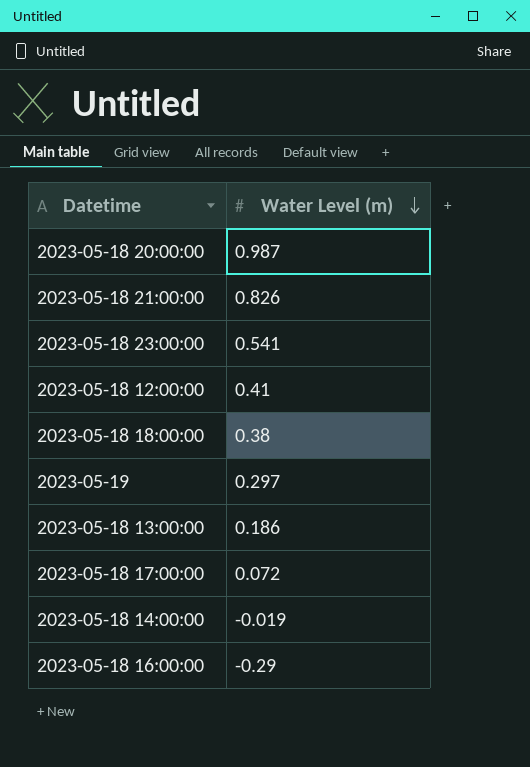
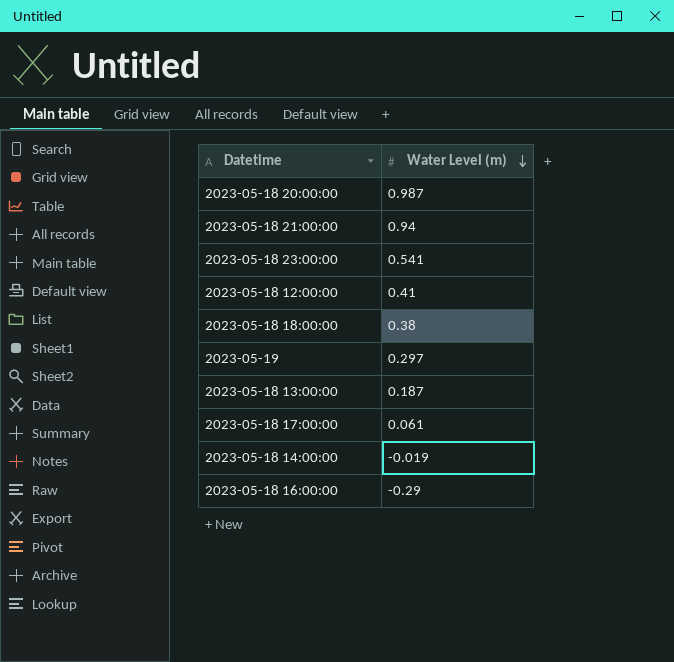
2023-05-18 21:00:00 | Water Level (m): 0.826 -> 0.94
2023-05-18 13:00:00 | Water Level (m): 0.186 -> 0.187
2023-05-18 17:00:00 | Water Level (m): 0.072 -> 0.061

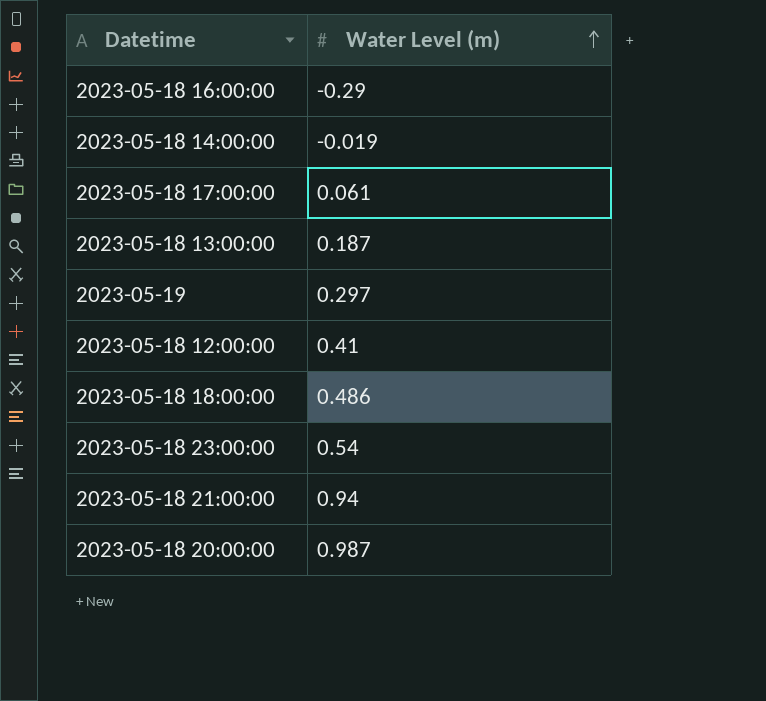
row order: Water Level (m) descending -> Water Level (m) ascending
2023-05-18 18:00:00 | Water Level (m): 0.38 -> 0.486
2023-05-18 23:00:00 | Water Level (m): 0.541 -> 0.54

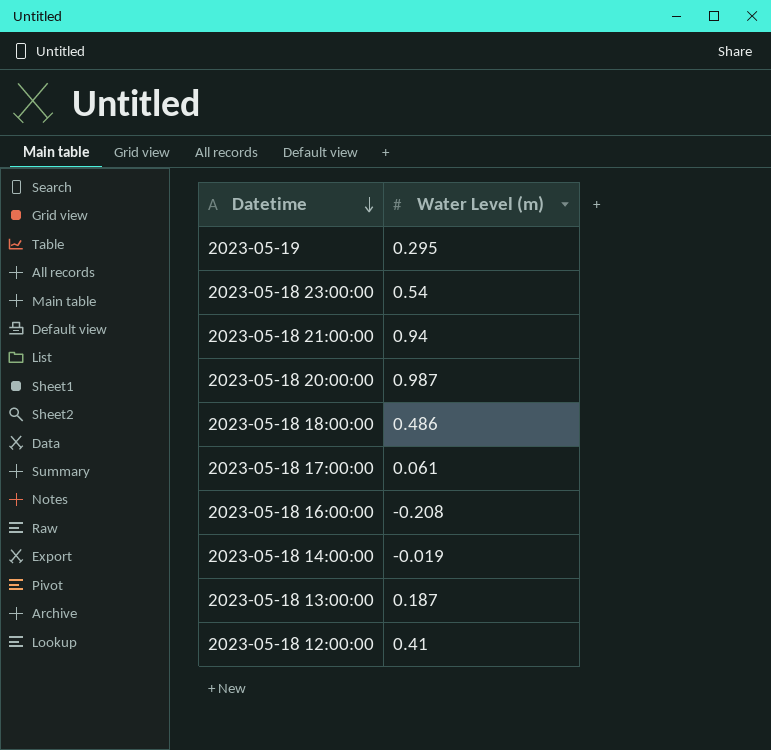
row order: Water Level (m) ascending -> Datetime descending
2023-05-19 | Water Level (m): 0.297 -> 0.295
2023-05-18 16:00:00 | Water Level (m): -0.29 -> -0.208

